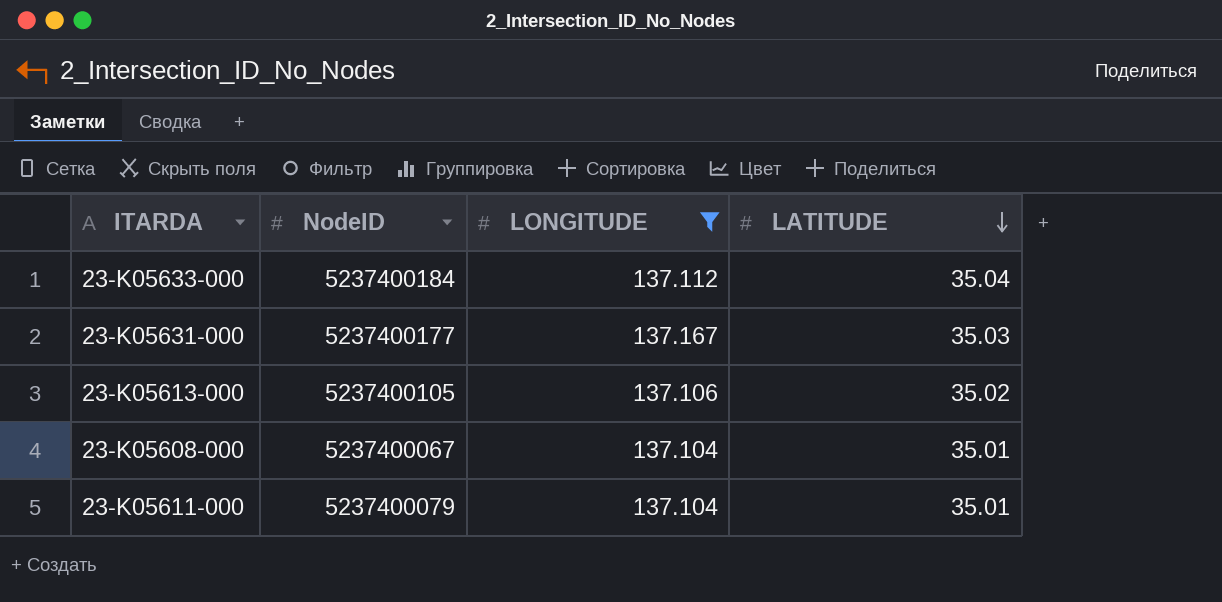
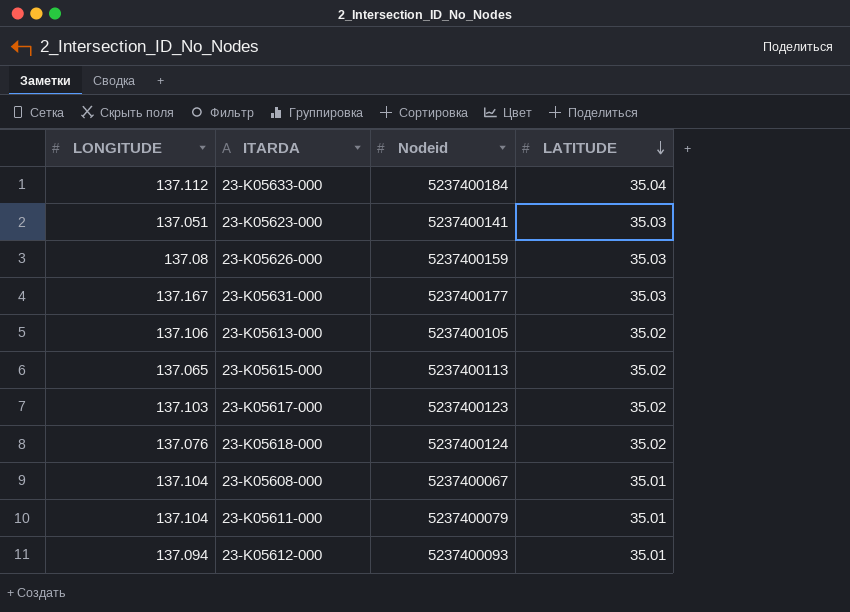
filter: LONGITUDE >= 137.104 -> none
column LONGITUDE | position: 3 -> 1
column name: NodeID -> Nodeid

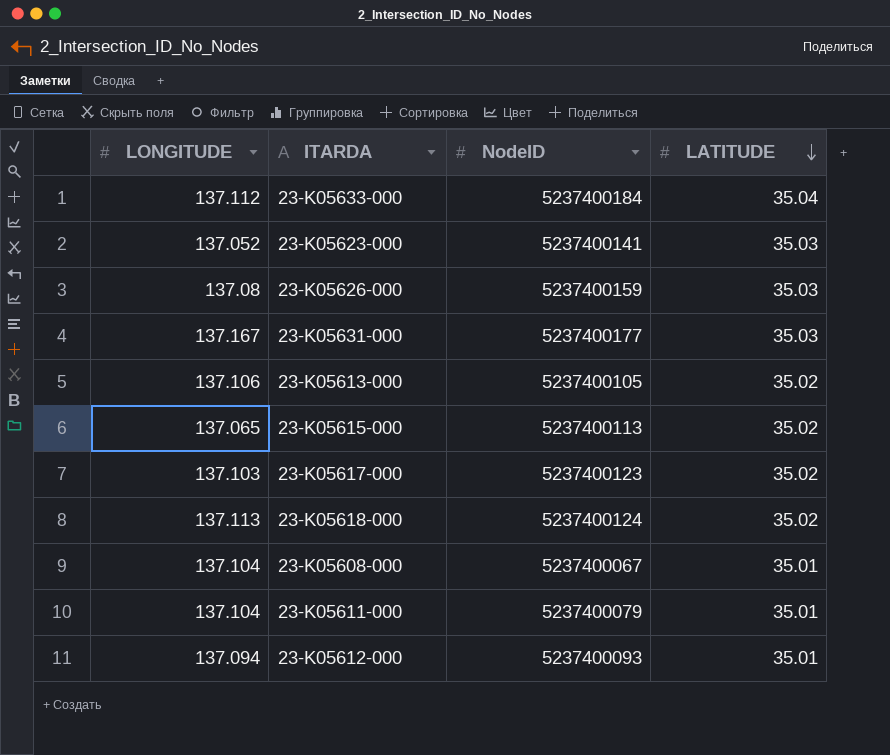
column name: Nodeid -> NodeID
23-K05623-000 | LONGITUDE: 137.051 -> 137.052
23-K05618-000 | LONGITUDE: 137.076 -> 137.113

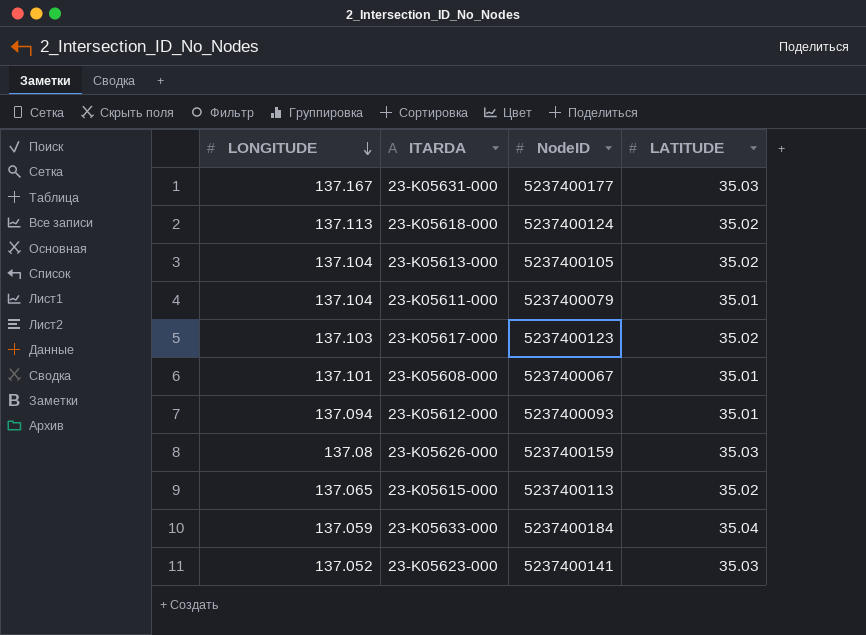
row order: LATITUDE descending -> LONGITUDE descending
23-K05613-000 | LONGITUDE: 137.106 -> 137.104
23-K05608-000 | LONGITUDE: 137.104 -> 137.101
23-K05633-000 | LONGITUDE: 137.112 -> 137.059

